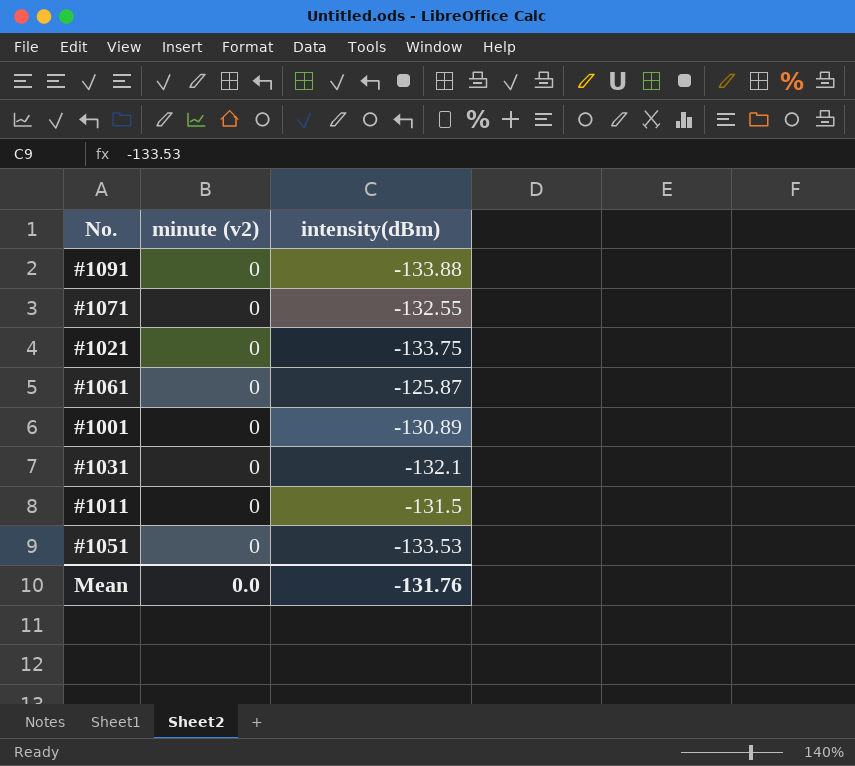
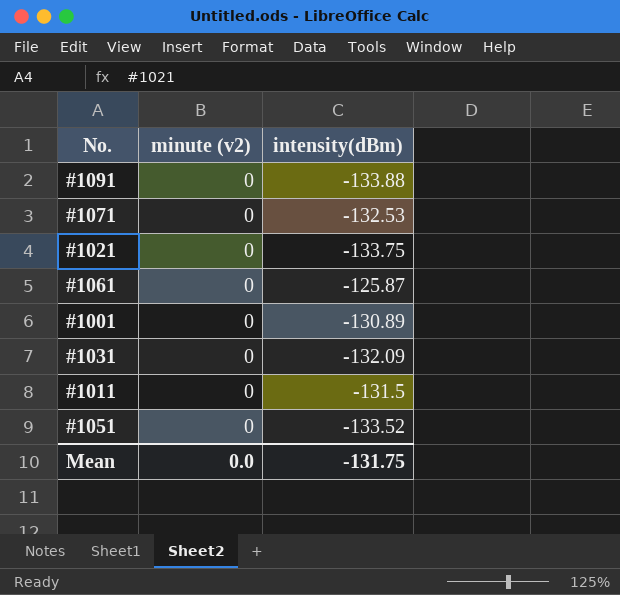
#1071 | intensity(dBm): -132.55 -> -132.53
#1031 | intensity(dBm): -132.1 -> -132.09
#1051 | intensity(dBm): -133.53 -> -133.52
Mean | intensity(dBm): -131.76 -> -131.75

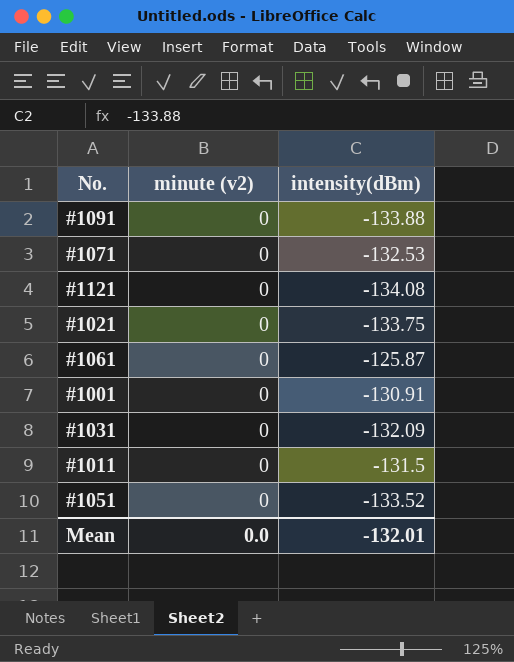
row #1121: none -> 0 | -134.08
#1001 | intensity(dBm): -130.89 -> -130.91
Mean | intensity(dBm): -131.75 -> -132.01

